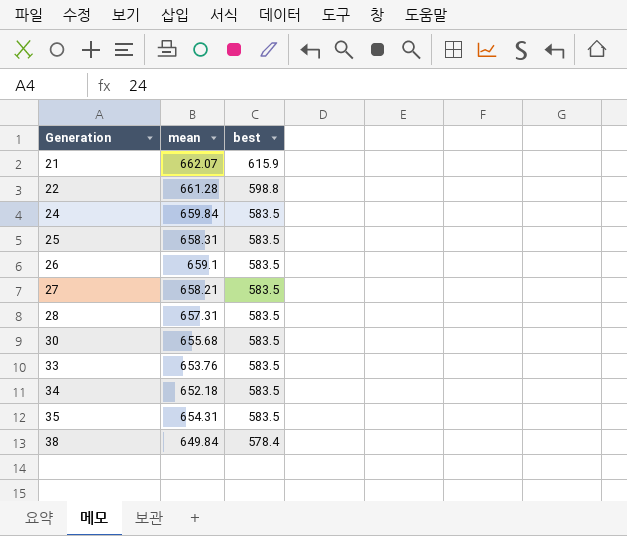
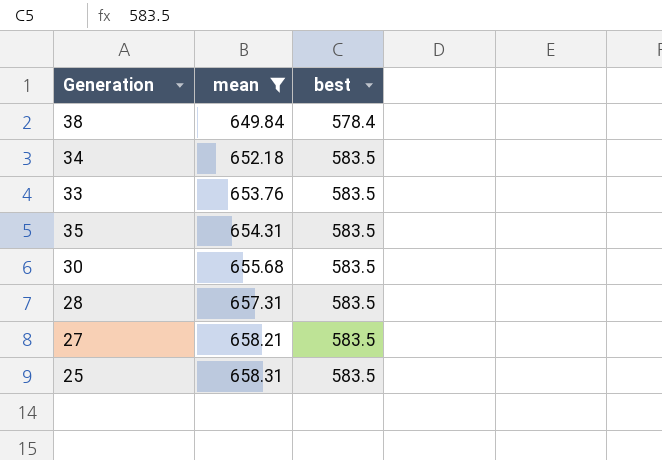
filter: none -> mean <= 658.31
row order: Generation ascending -> mean ascending

